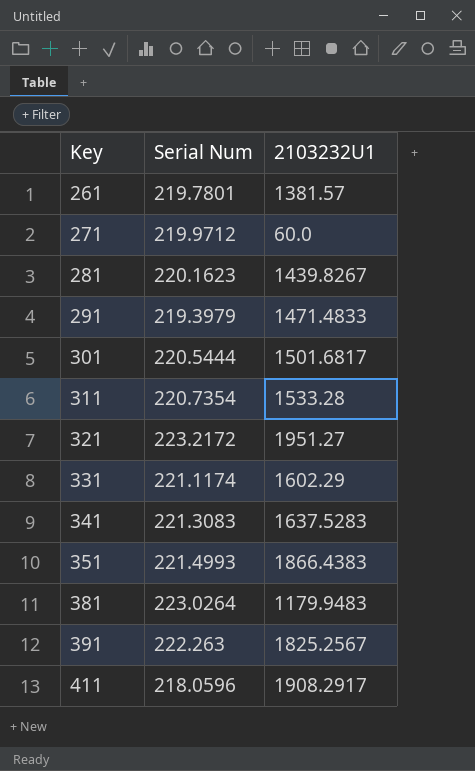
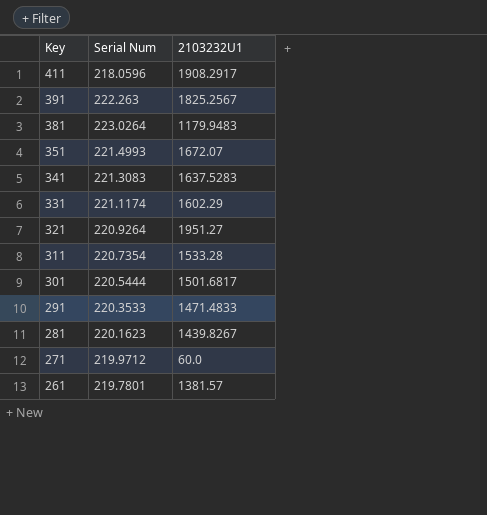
row order: Key ascending -> Key descending
351 | 2103232U1: 1866.4383 -> 1672.07
321 | Serial Num: 223.2172 -> 220.9264
291 | Serial Num: 219.3979 -> 220.3533

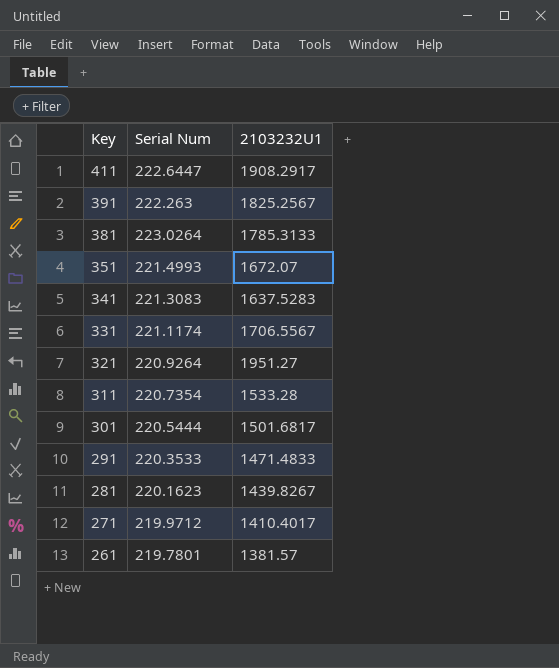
411 | Serial Num: 218.0596 -> 222.6447
381 | 2103232U1: 1179.9483 -> 1785.3133
331 | 2103232U1: 1602.29 -> 1706.5567
271 | 2103232U1: 60.0 -> 1410.4017

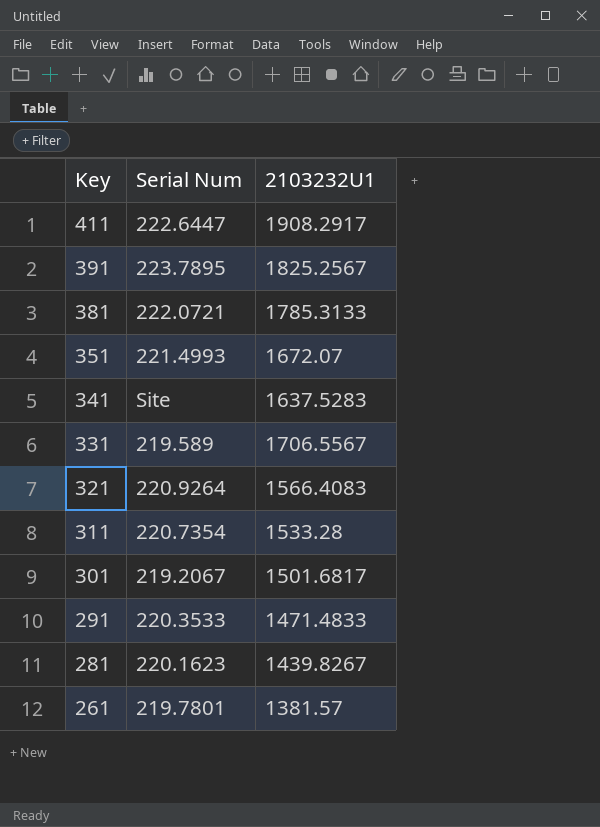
row 271: 219.9712 | 1410.4017 -> none
391 | Serial Num: 222.263 -> 223.7895
381 | Serial Num: 223.0264 -> 222.0721
341 | Serial Num: 221.3083 -> Site
331 | Serial Num: 221.1174 -> 219.589
321 | 2103232U1: 1951.27 -> 1566.4083
301 | Serial Num: 220.5444 -> 219.2067

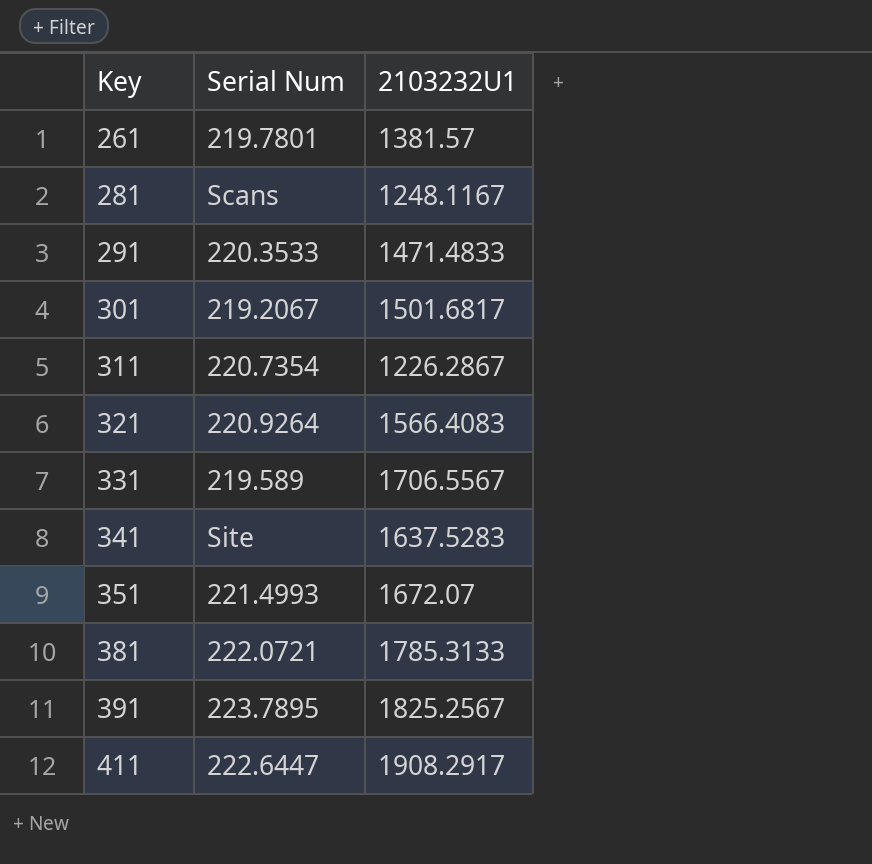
row order: Key descending -> Key ascending
281 | Serial Num: 220.1623 -> Scans
281 | 2103232U1: 1439.8267 -> 1248.1167
311 | 2103232U1: 1533.28 -> 1226.2867

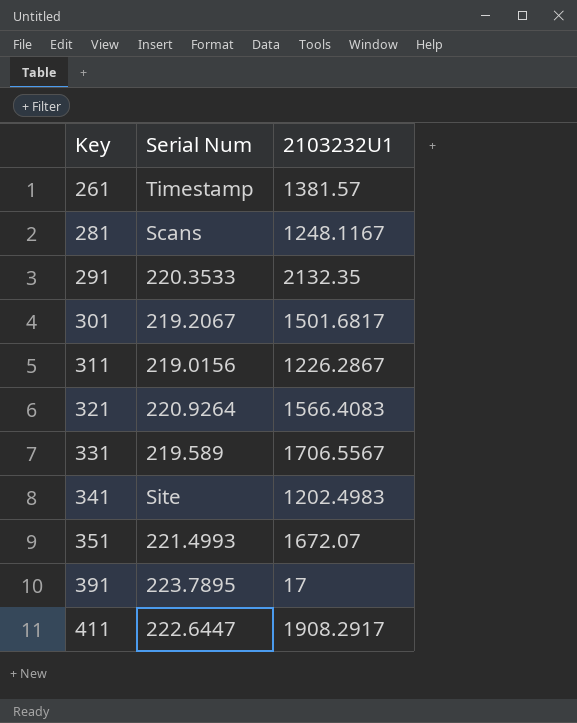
row 381: 222.0721 | 1785.3133 -> none
261 | Serial Num: 219.7801 -> Timestamp
291 | 2103232U1: 1471.4833 -> 2132.35
311 | Serial Num: 220.7354 -> 219.0156
341 | 2103232U1: 1637.5283 -> 1202.4983
391 | 2103232U1: 1825.2567 -> 17

